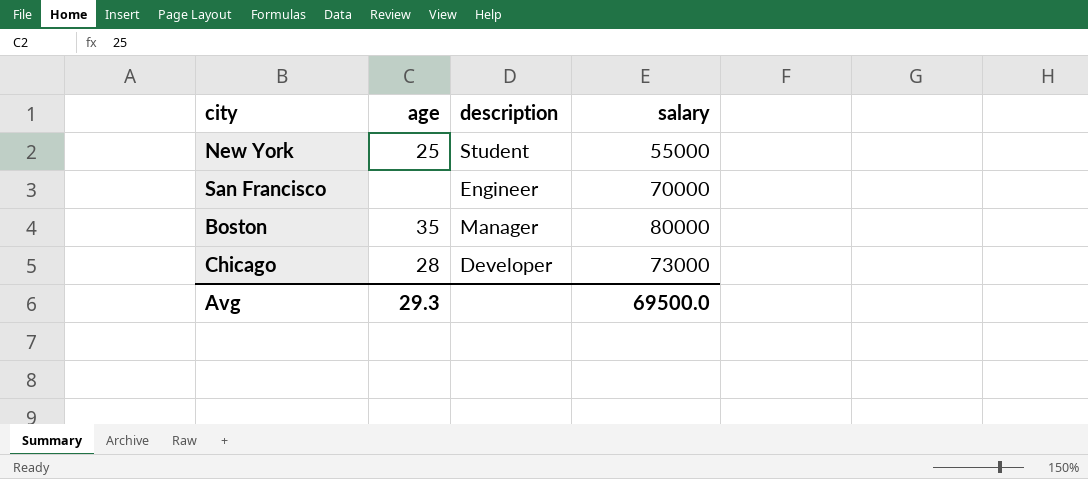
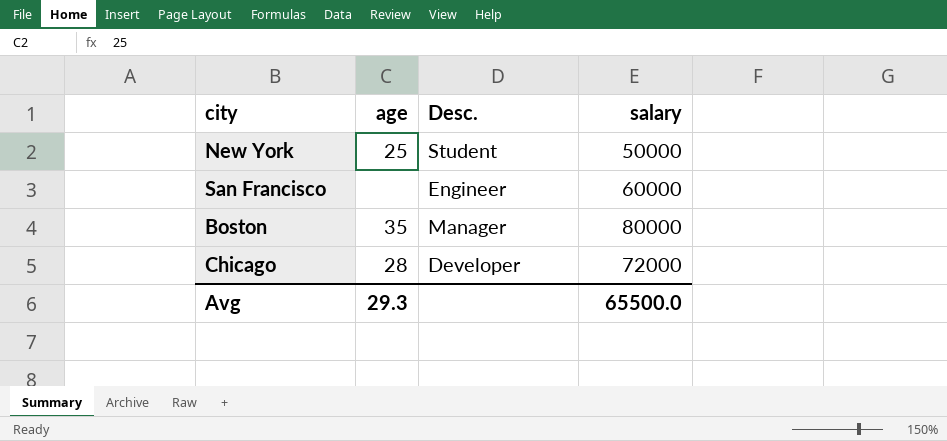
column name: description -> Desc.
New York | salary: 55000 -> 50000
San Francisco | salary: 70000 -> 60000
Chicago | salary: 73000 -> 72000
Avg | salary: 69500.0 -> 65500.0

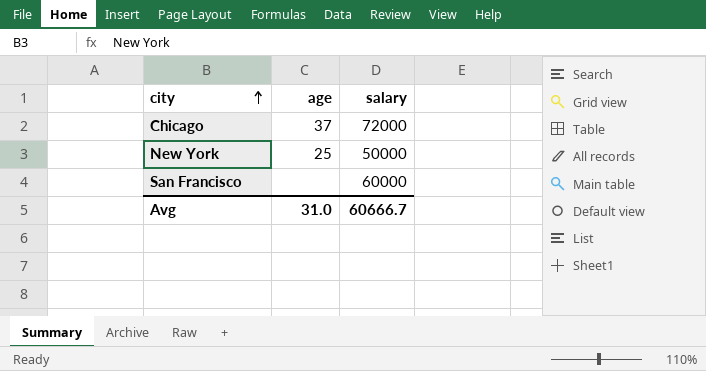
row order: none -> city ascending
column Desc. | position: 3 -> none
row Boston: 35 | Manager | 80000 -> none
Chicago | age: 28 -> 37
Avg | age: 29.3 -> 31.0
Avg | salary: 65500.0 -> 60666.7

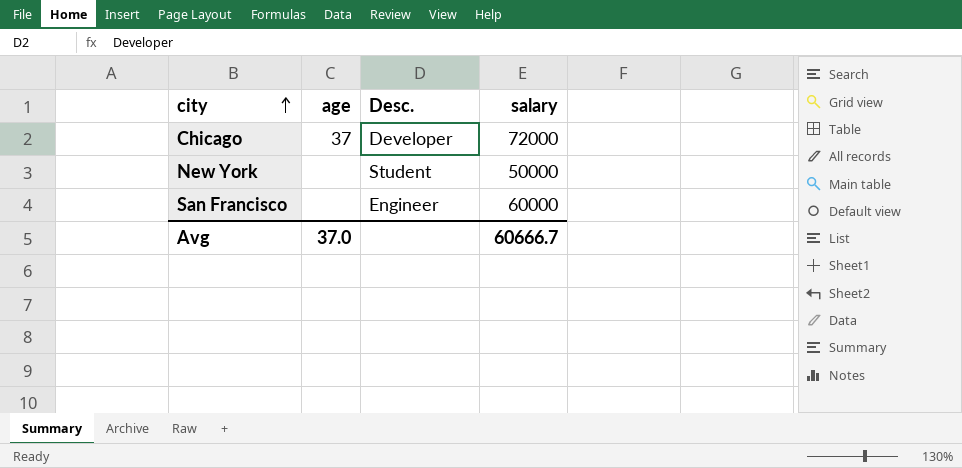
column Desc. | position: none -> 3
New York | age: 25 -> none
Avg | age: 31.0 -> 37.0

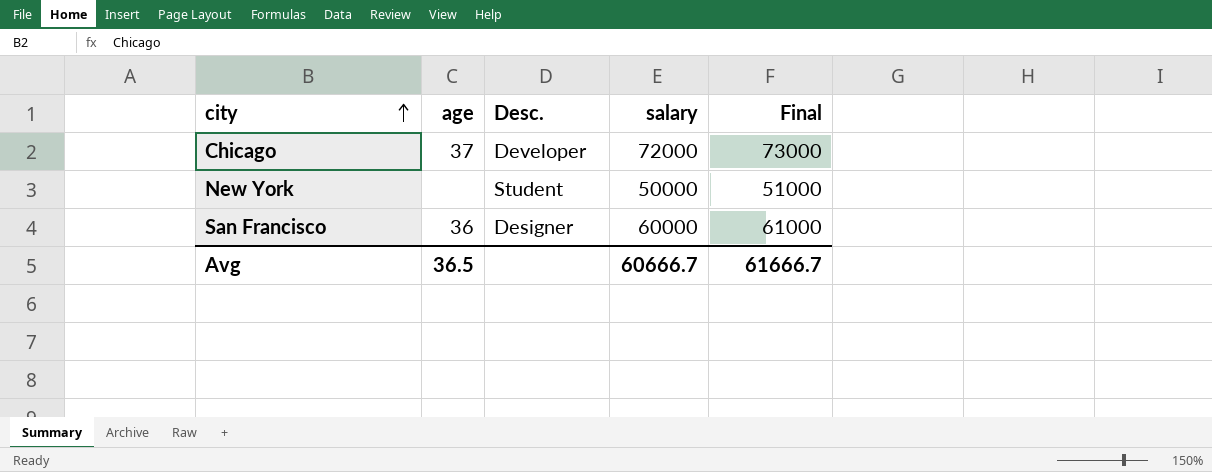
column Final | formula: none -> [salary] + 1000
San Francisco | age: none -> 36
San Francisco | Desc.: Engineer -> Designer
Avg | age: 37.0 -> 36.5

